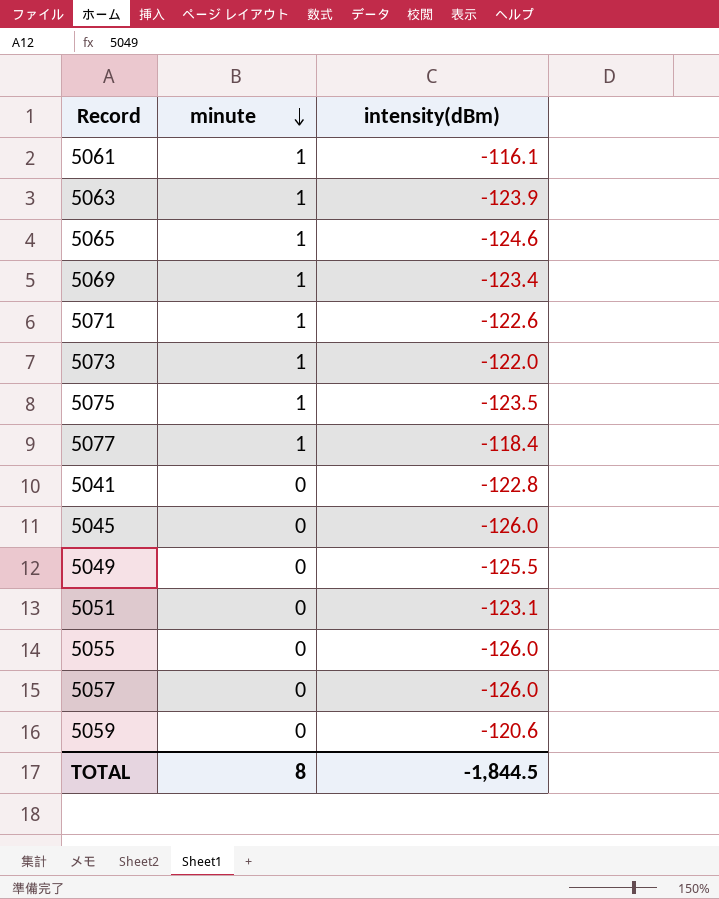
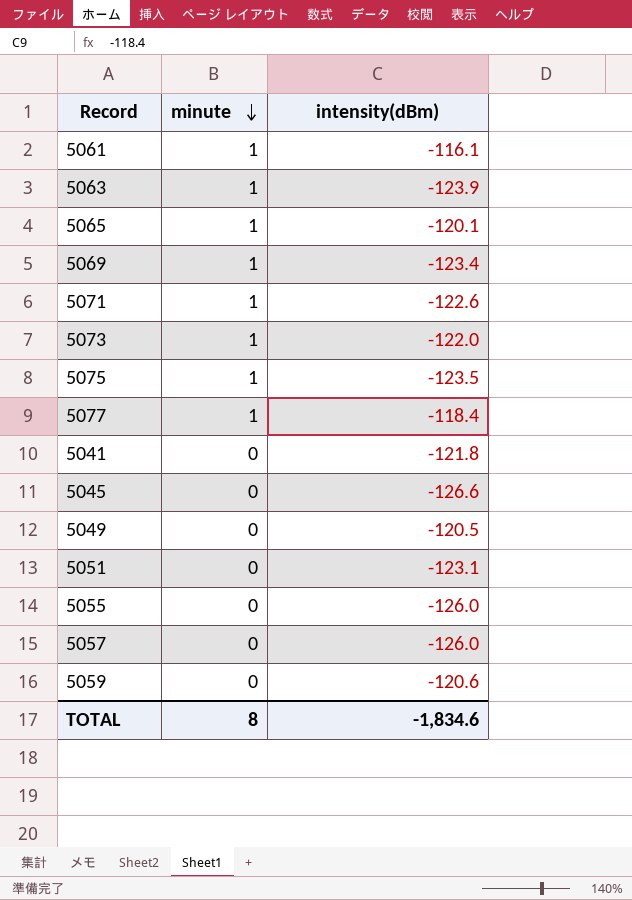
5065 | intensity(dBm): -124.6 -> -120.1
5041 | intensity(dBm): -122.8 -> -121.8
5045 | intensity(dBm): -126.0 -> -126.6
5049 | intensity(dBm): -125.5 -> -120.5
TOTAL | intensity(dBm): -1,844.5 -> -1,834.6

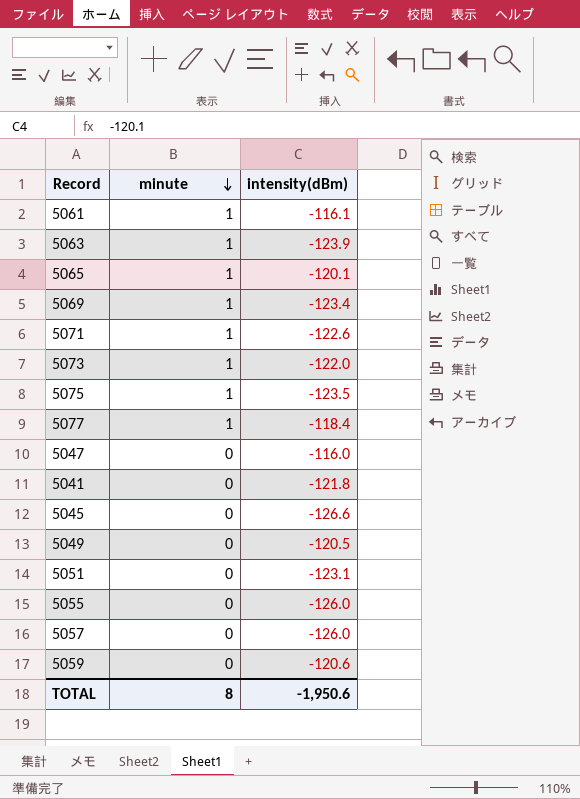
row 5047: none -> 0 | -116.0
TOTAL | intensity(dBm): -1,834.6 -> -1,950.6

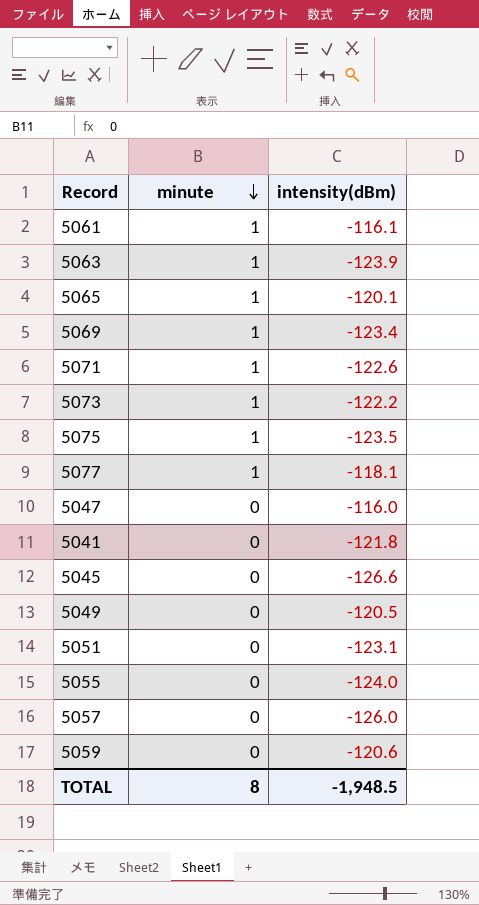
5073 | intensity(dBm): -122.0 -> -122.2
5077 | intensity(dBm): -118.4 -> -118.1
5055 | intensity(dBm): -126.0 -> -124.0
TOTAL | intensity(dBm): -1,950.6 -> -1,948.5

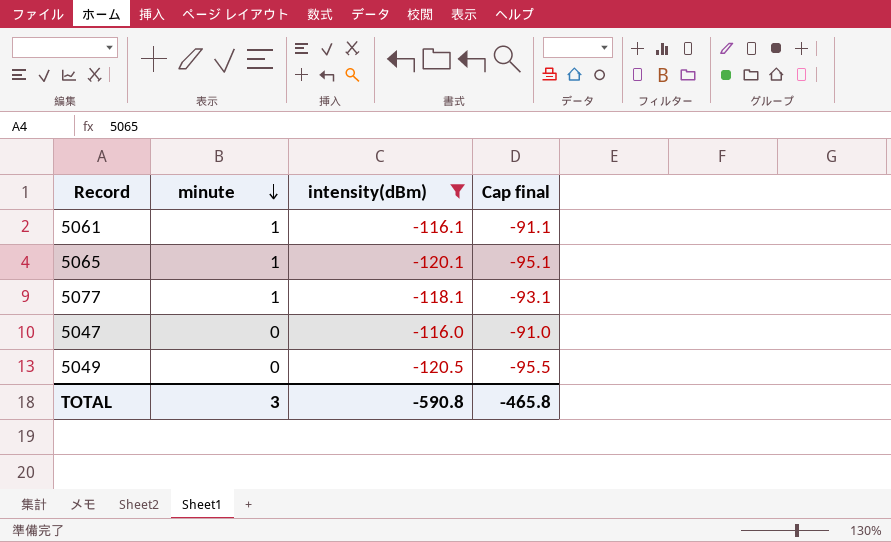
filter: none -> intensity(dBm) >= -120.5
column Cap final | formula: none -> [intensity(dBm)] + 25
TOTAL | minute: 8 -> 3
TOTAL | intensity(dBm): -1,948.5 -> -590.8

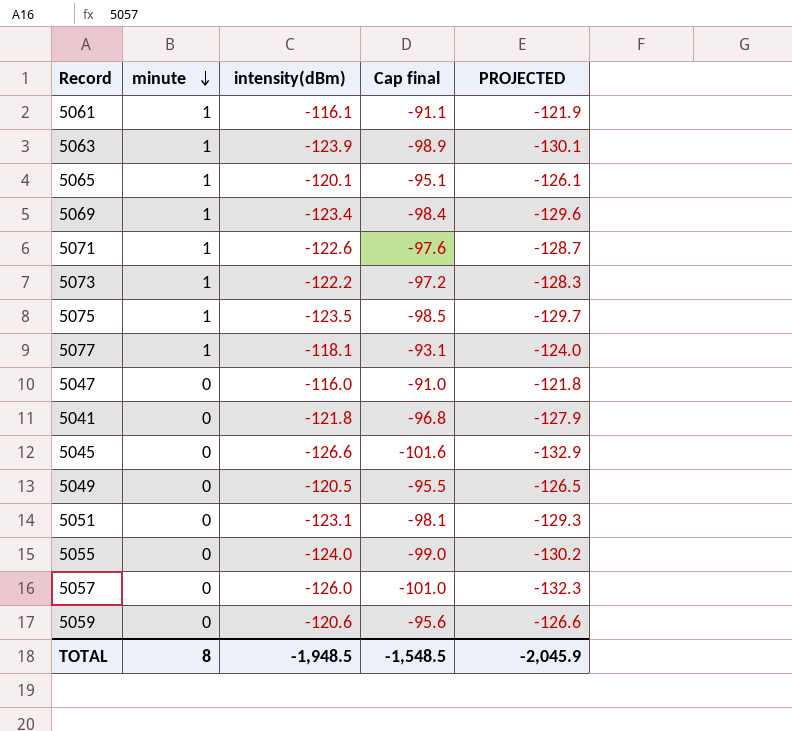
filter: intensity(dBm) >= -120.5 -> none
column PROJECTED | formula: none -> [intensity(dBm)] * 1.05
TOTAL | minute: 3 -> 8
TOTAL | intensity(dBm): -590.8 -> -1,948.5
TOTAL | Cap final: -465.8 -> -1,548.5

